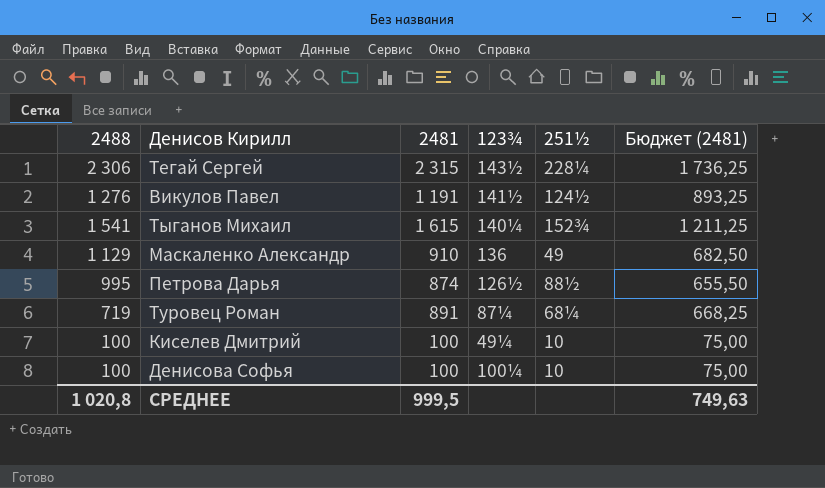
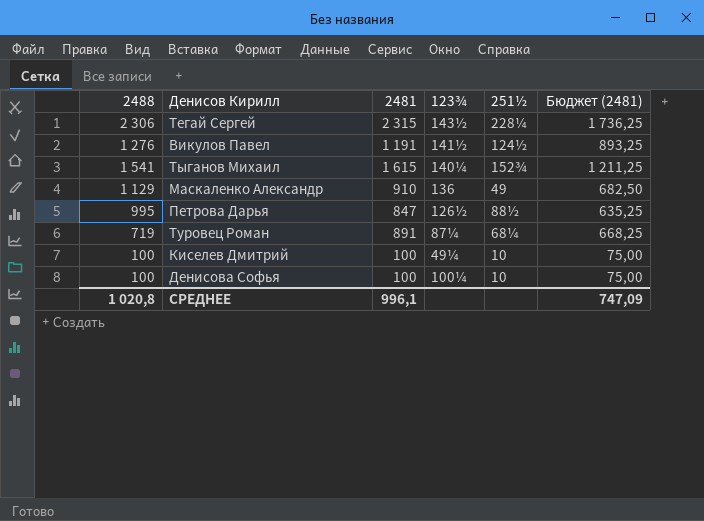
Петрова Дарья | 2481: 874 -> 847
Петрова Дарья | Бюджет (2481): 655,50 -> 635,25
СРЕДНЕЕ | 2481: 999,5 -> 996,1
СРЕДНЕЕ | Бюджет (2481): 749,63 -> 747,09

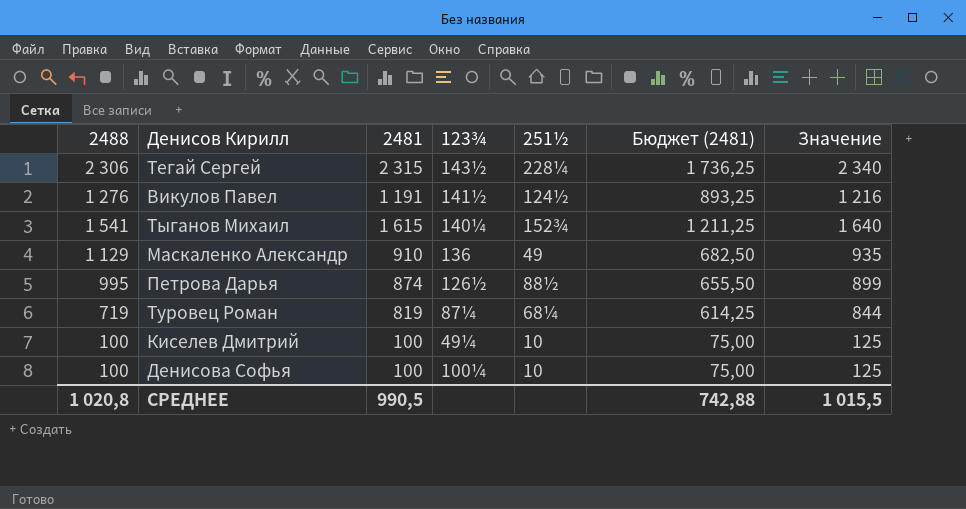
column Значение | formula: none -> [2481] + 25
Петрова Дарья | 2481: 847 -> 874
Петрова Дарья | Бюджет (2481): 635,25 -> 655,50
Туровец Роман | 2481: 891 -> 819
Туровец Роман | Бюджет (2481): 668,25 -> 614,25
СРЕДНЕЕ | 2481: 996,1 -> 990,5
СРЕДНЕЕ | Бюджет (2481): 747,09 -> 742,88

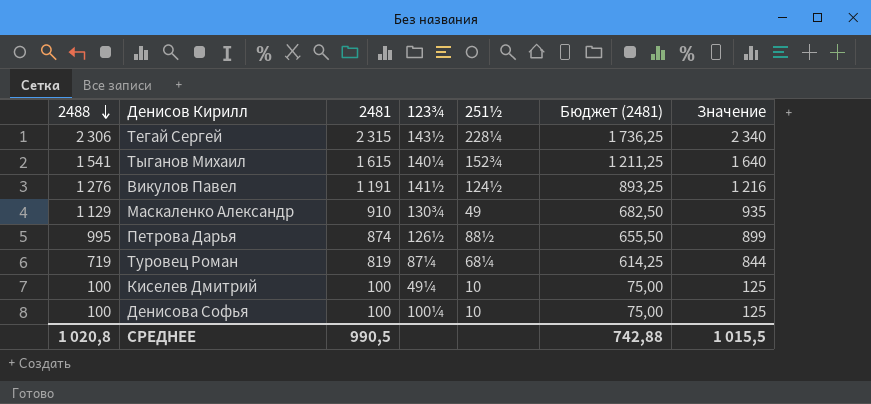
row order: none -> 2488 descending
Маскаленко Александр | 123¾: 136 -> 130¾

